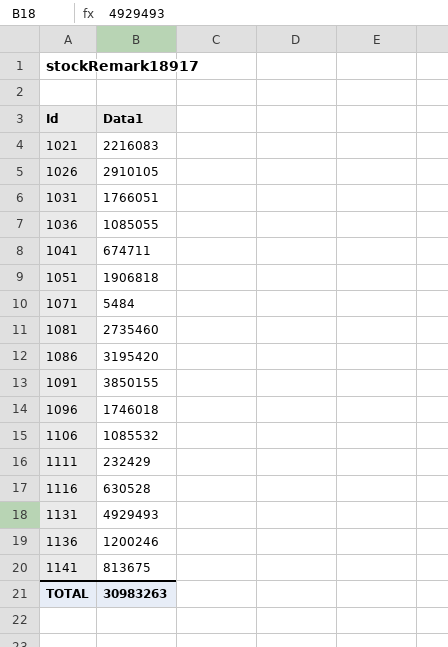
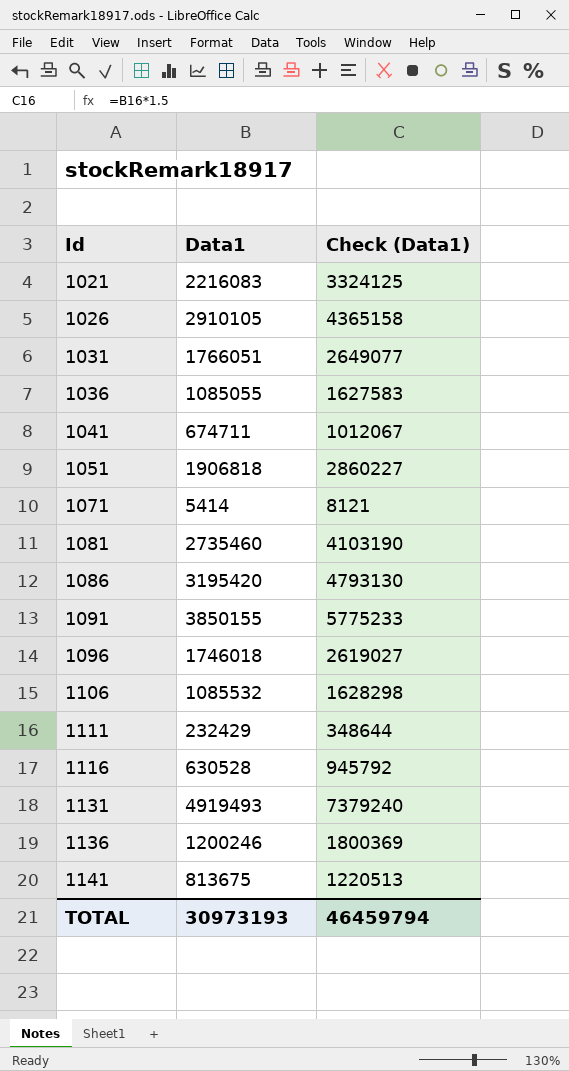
column Check (Data1) | formula: none -> [Data1] * 1.5
1071 | Data1: 5484 -> 5414
1131 | Data1: 4929493 -> 4919493
TOTAL | Data1: 30983263 -> 30973193

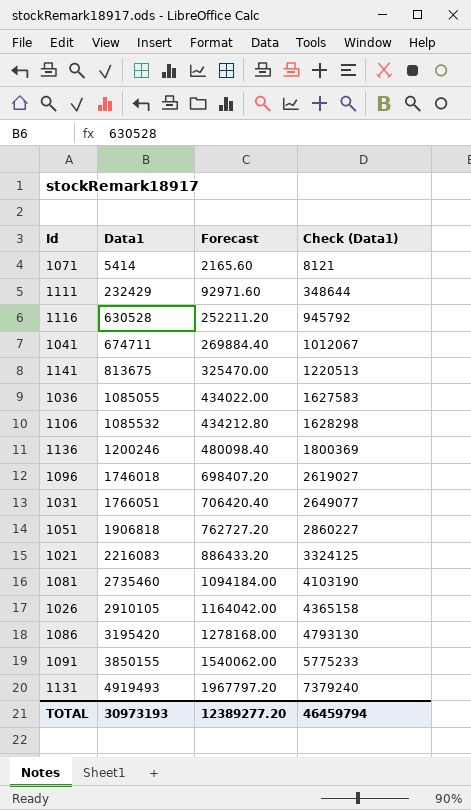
row order: Id ascending -> Data1 ascending
column Forecast | formula: none -> [Data1] * 0.4

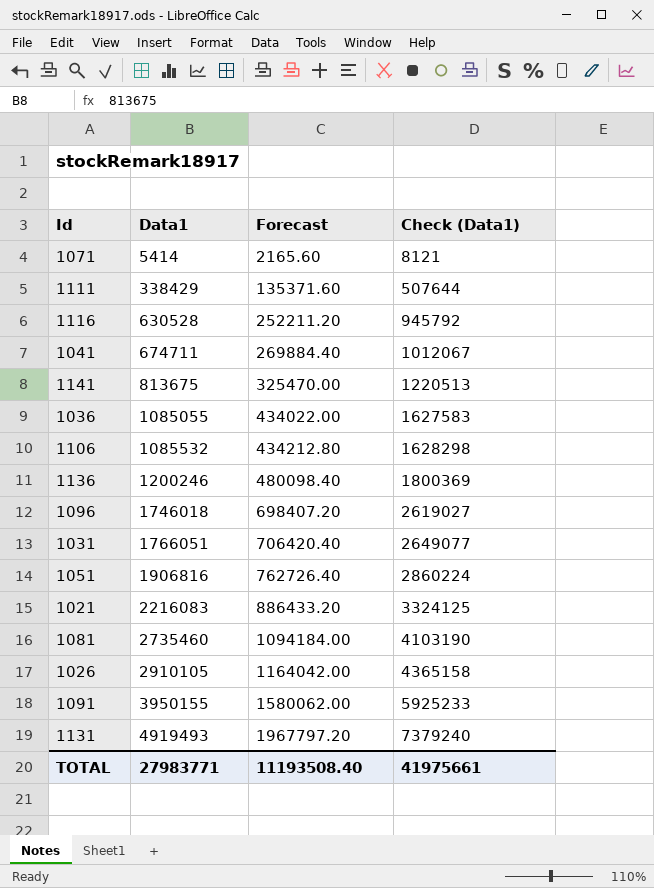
row 1086: 3195420 | 1278168.00 | 4793130 -> none
1111 | Data1: 232429 -> 338429
1111 | Forecast: 92971.60 -> 135371.60
1111 | Check (Data1): 348644 -> 507644
1051 | Data1: 1906818 -> 1906816
1051 | Forecast: 762727.20 -> 762726.40
1051 | Check (Data1): 2860227 -> 2860224
1091 | Data1: 3850155 -> 3950155
1091 | Forecast: 1540062.00 -> 1580062.00
1091 | Check (Data1): 5775233 -> 5925233
TOTAL | Data1: 30973193 -> 27983771
TOTAL | Forecast: 12389277.20 -> 11193508.40
TOTAL | Check (Data1): 46459794 -> 41975661

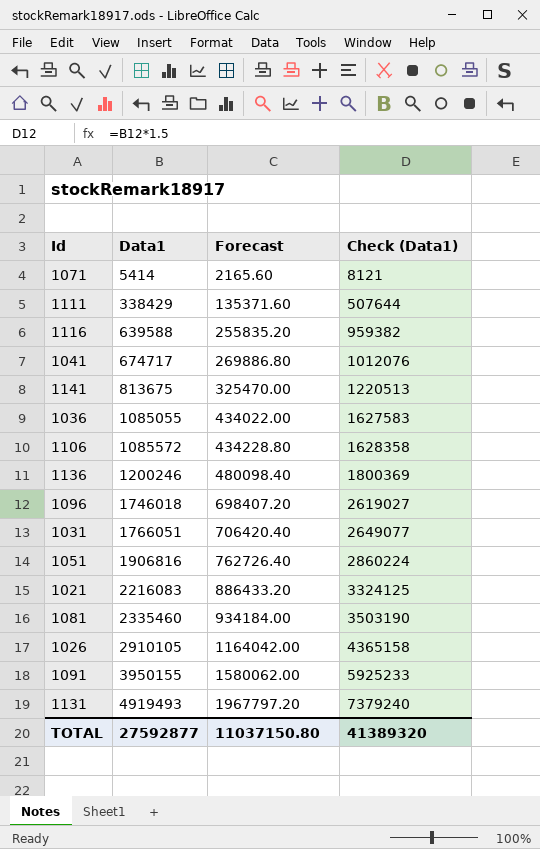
1116 | Data1: 630528 -> 639588
1116 | Forecast: 252211.20 -> 255835.20
1116 | Check (Data1): 945792 -> 959382
1041 | Data1: 674711 -> 674717
1041 | Forecast: 269884.40 -> 269886.80
1041 | Check (Data1): 1012067 -> 1012076
1106 | Data1: 1085532 -> 1085572
1106 | Forecast: 434212.80 -> 434228.80
1106 | Check (Data1): 1628298 -> 1628358
1081 | Data1: 2735460 -> 2335460
1081 | Forecast: 1094184.00 -> 934184.00
1081 | Check (Data1): 4103190 -> 3503190
TOTAL | Data1: 27983771 -> 27592877
TOTAL | Forecast: 11193508.40 -> 11037150.80
TOTAL | Check (Data1): 41975661 -> 41389320

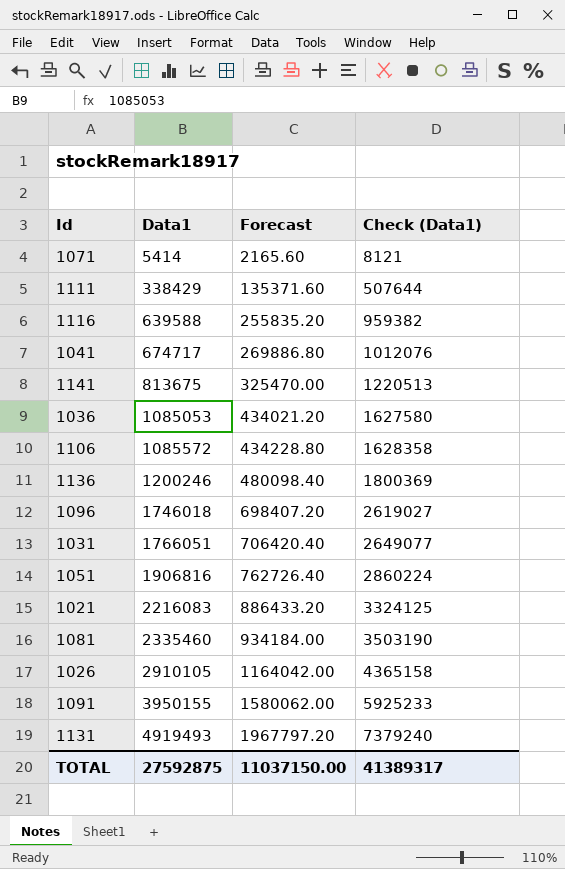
1036 | Data1: 1085055 -> 1085053
1036 | Forecast: 434022.00 -> 434021.20
1036 | Check (Data1): 1627583 -> 1627580
TOTAL | Data1: 27592877 -> 27592875
TOTAL | Forecast: 11037150.80 -> 11037150.00
TOTAL | Check (Data1): 41389320 -> 41389317

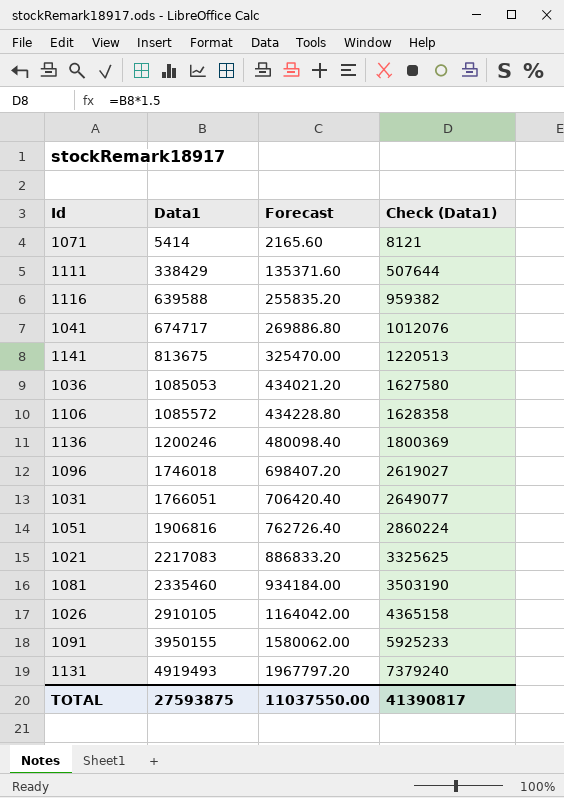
1021 | Data1: 2216083 -> 2217083
1021 | Forecast: 886433.20 -> 886833.20
1021 | Check (Data1): 3324125 -> 3325625
TOTAL | Data1: 27592875 -> 27593875
TOTAL | Forecast: 11037150.00 -> 11037550.00
TOTAL | Check (Data1): 41389317 -> 41390817

